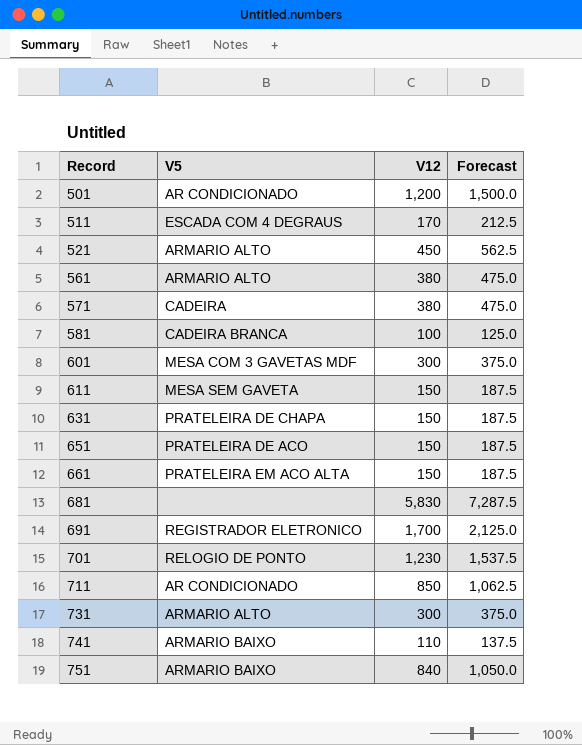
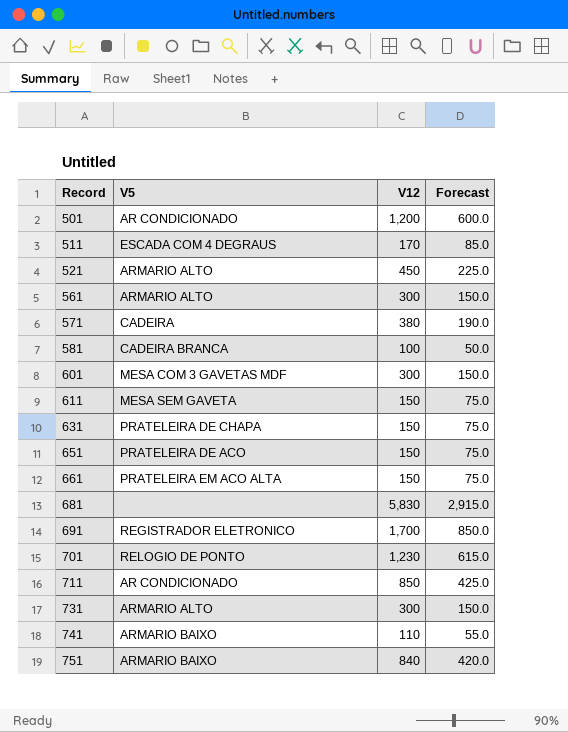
column Forecast | formula: [V12] * 1.25 -> [V12] * 0.5
561 | V12: 380 -> 300

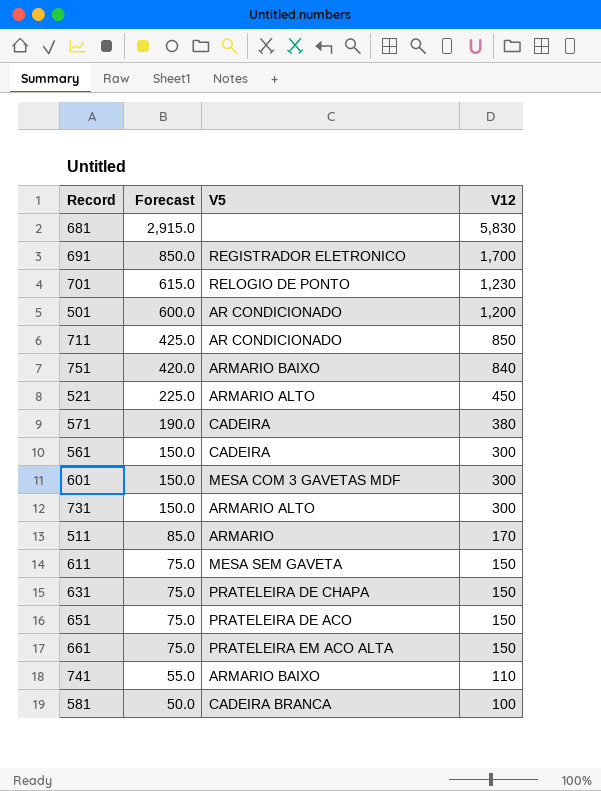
row order: Record ascending -> Forecast descending
column Forecast | position: 4 -> 2
561 | V5: ARMARIO ALTO -> CADEIRA
511 | V5: ESCADA COM 4 DEGRAUS -> ARMARIO

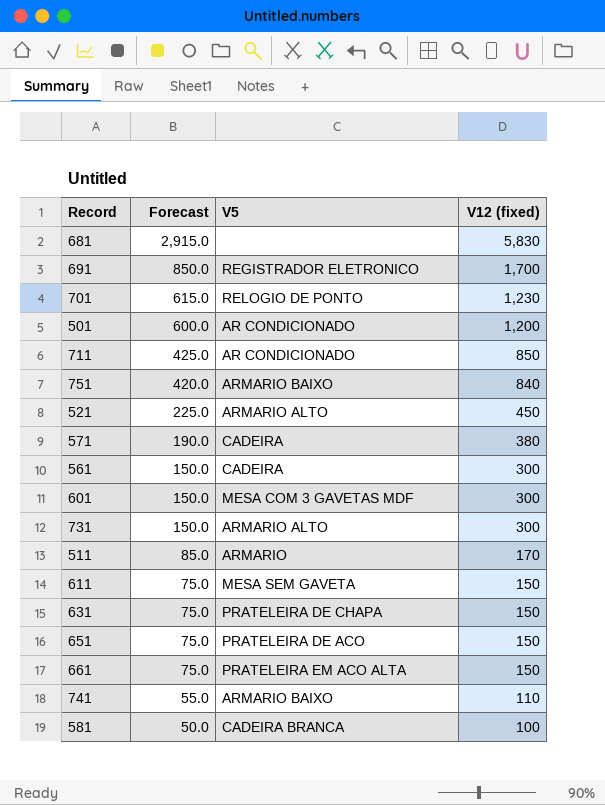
column name: V12 -> V12 (fixed)

